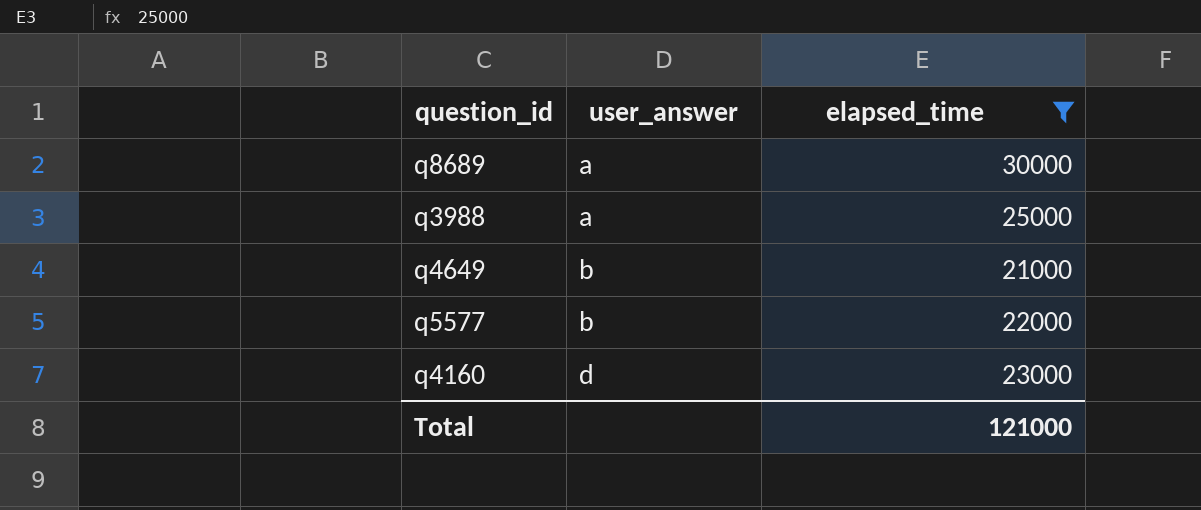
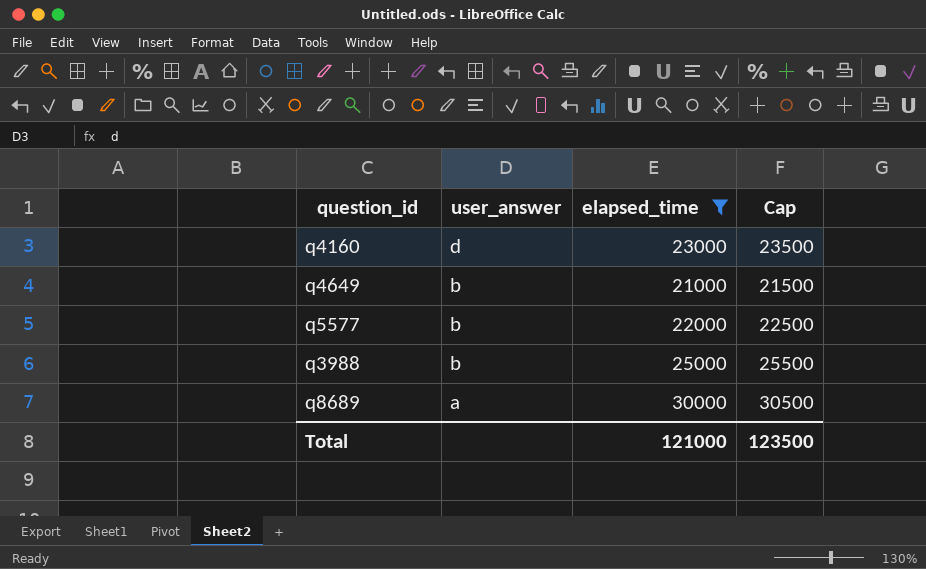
row order: user_answer ascending -> user_answer descending
column Cap | formula: none -> [elapsed_time] + 500
q3988 | user_answer: a -> b

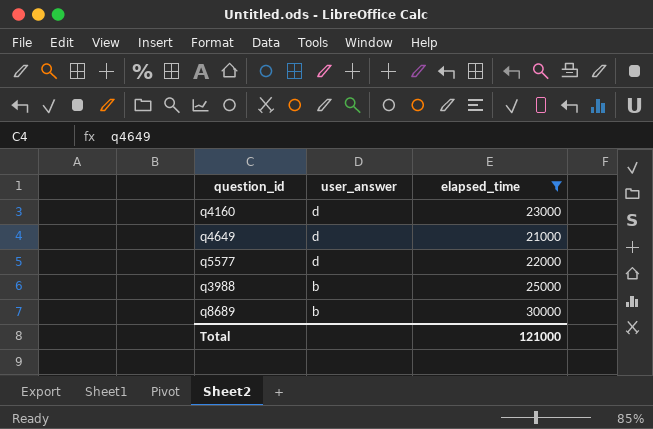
column Cap | formula: [elapsed_time] + 500 -> none
q4649 | user_answer: b -> d
q5577 | user_answer: b -> d
q8689 | user_answer: a -> b

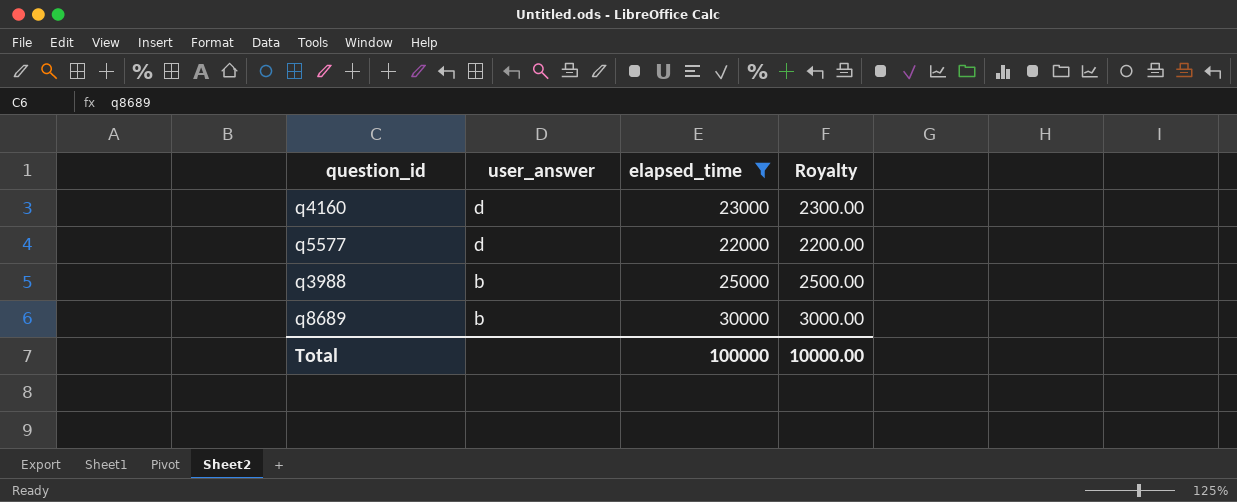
column Royalty | formula: none -> [elapsed_time] * 0.1
row q4649: d | 21000 -> none
Total | elapsed_time: 121000 -> 100000

